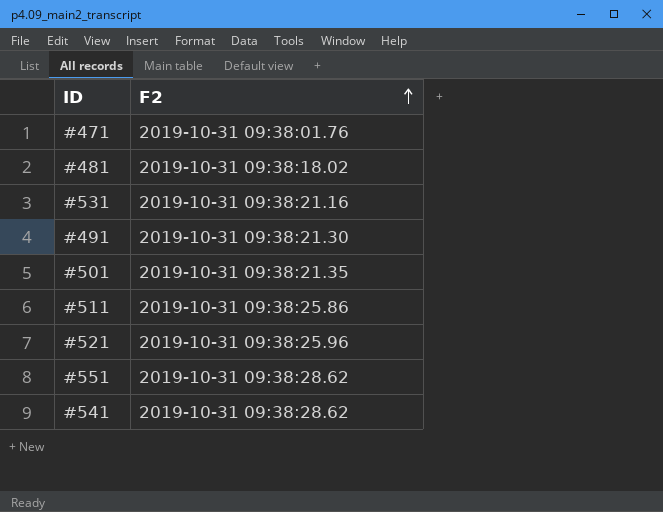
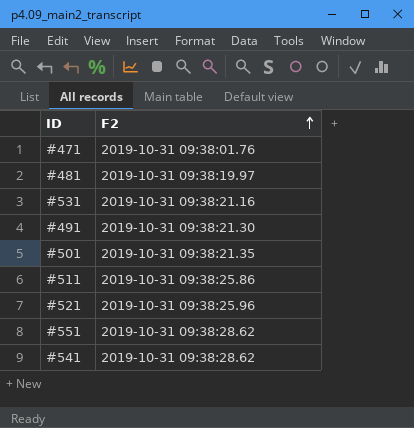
#481 | F2: 2019-10-31 09:38:18.02 -> 2019-10-31 09:38:19.97

